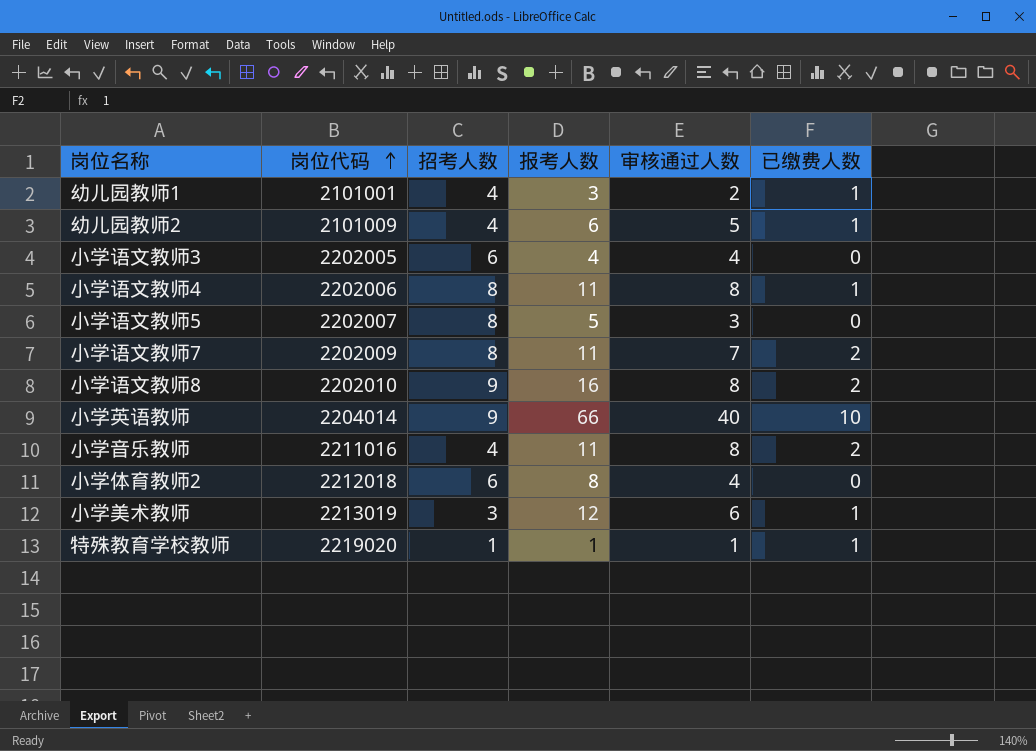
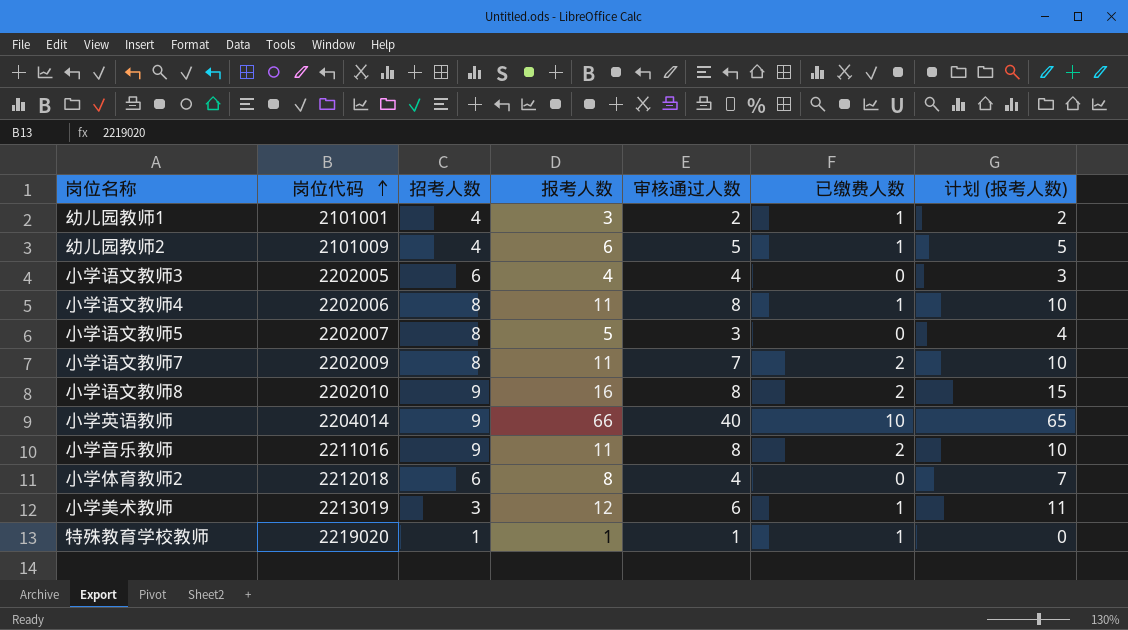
column 计划 (报考人数) | formula: none -> [报考人数] - 1
小学音乐教师 | 招考人数: 4 -> 9

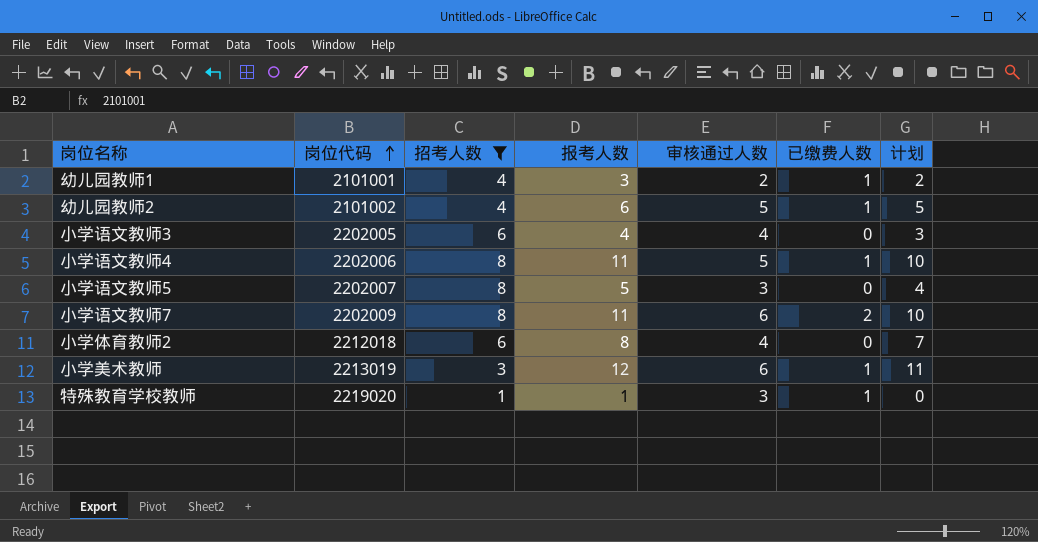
filter: none -> 招考人数 != 9
column name: 计划 (报考人数) -> 计划
幼儿园教师2 | 岗位代码: 2101009 -> 2101002
小学语文教师4 | 审核通过人数: 8 -> 5
小学语文教师7 | 审核通过人数: 7 -> 6
特殊教育学校教师 | 审核通过人数: 1 -> 3

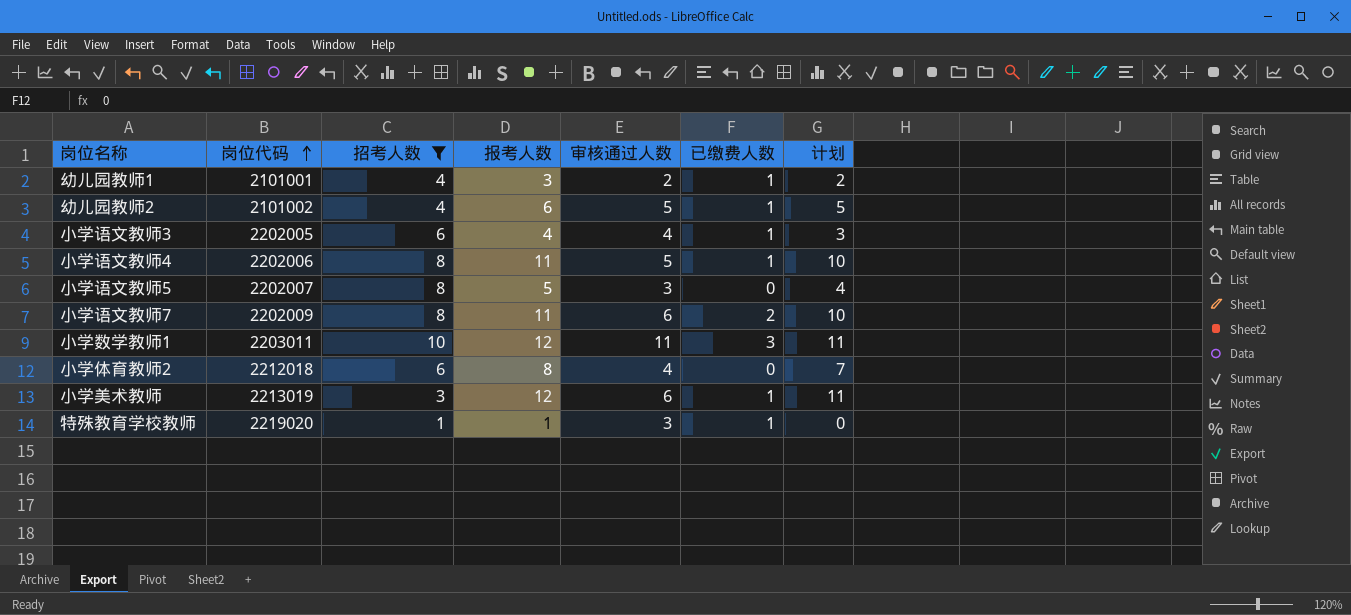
小学语文教师3 | 已缴费人数: 0 -> 1
row 小学数学教师1: none -> 2203011 | 10 | 12 | 11 | 3 | 11

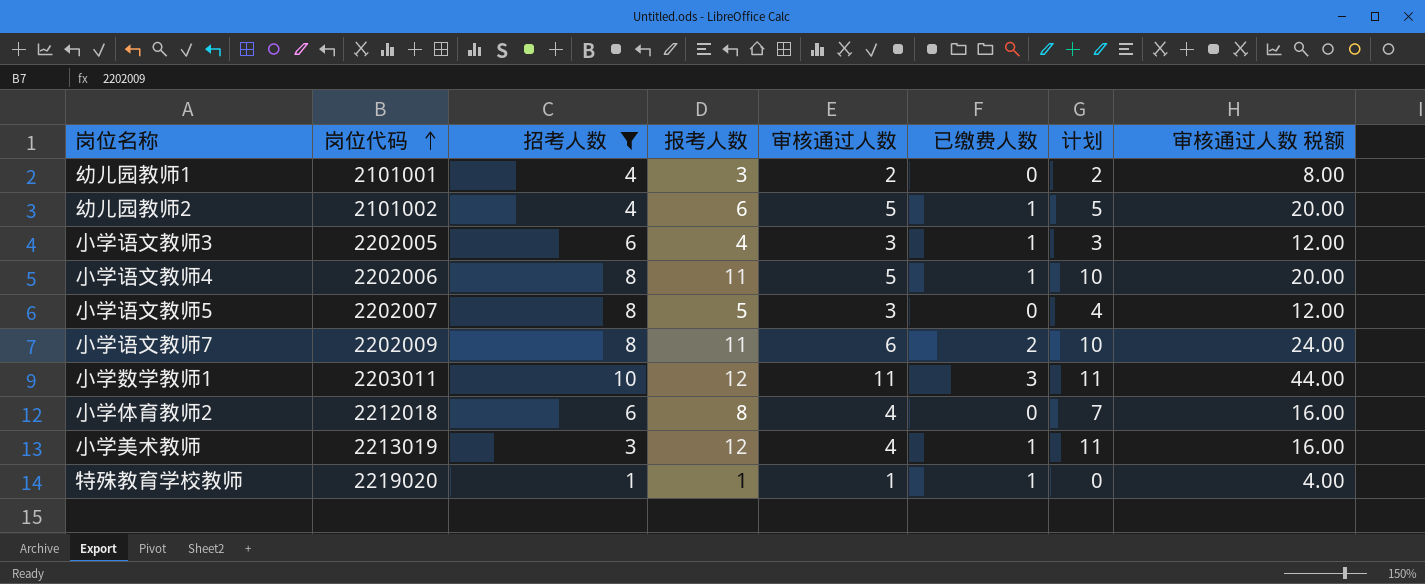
column 审核通过人数 税额 | formula: none -> [审核通过人数] * 4
幼儿园教师1 | 已缴费人数: 1 -> 0
小学语文教师3 | 审核通过人数: 4 -> 3
小学美术教师 | 审核通过人数: 6 -> 4
特殊教育学校教师 | 审核通过人数: 3 -> 1

